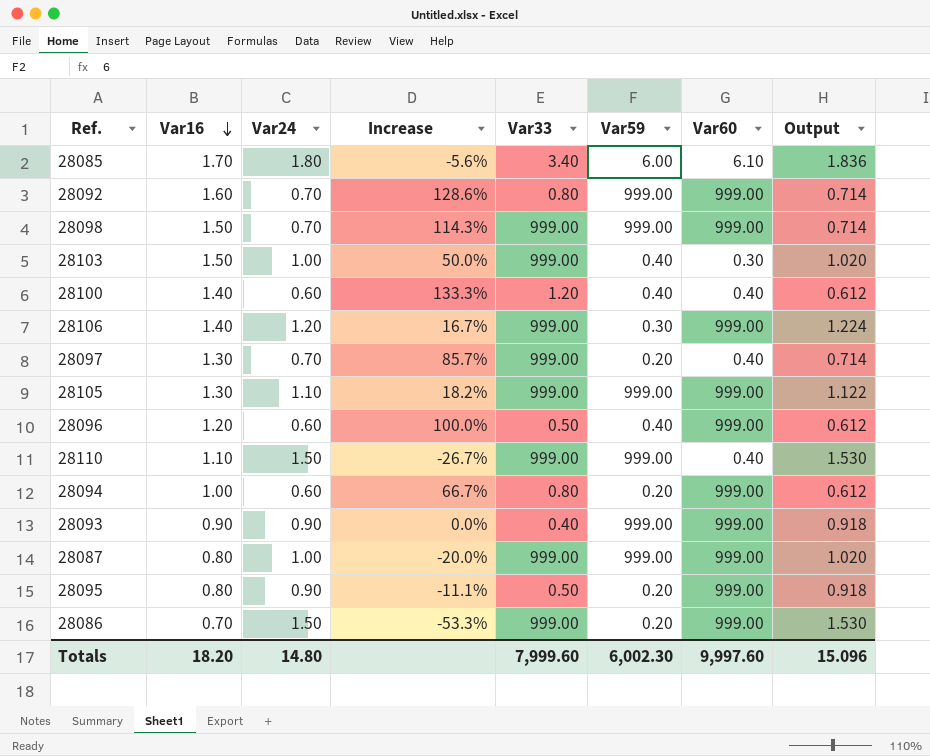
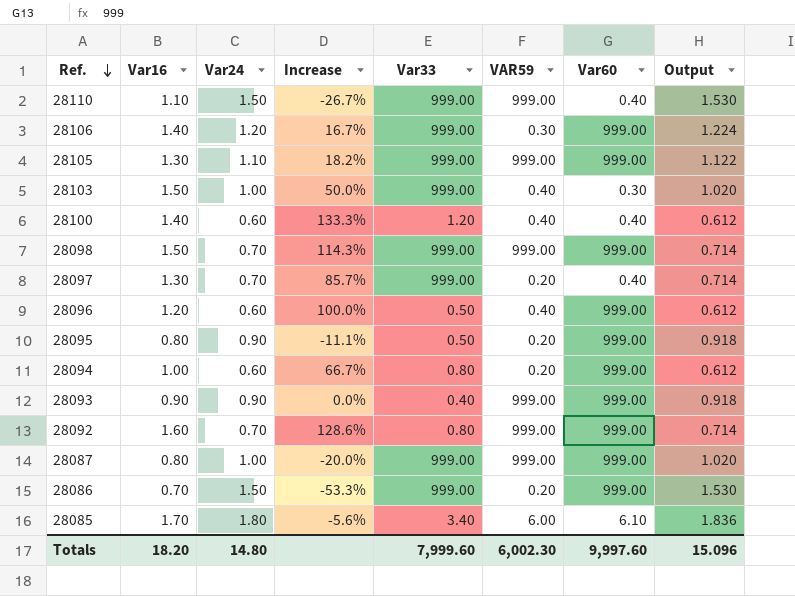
row order: Var16 descending -> Ref. descending
column name: Var59 -> VAR59

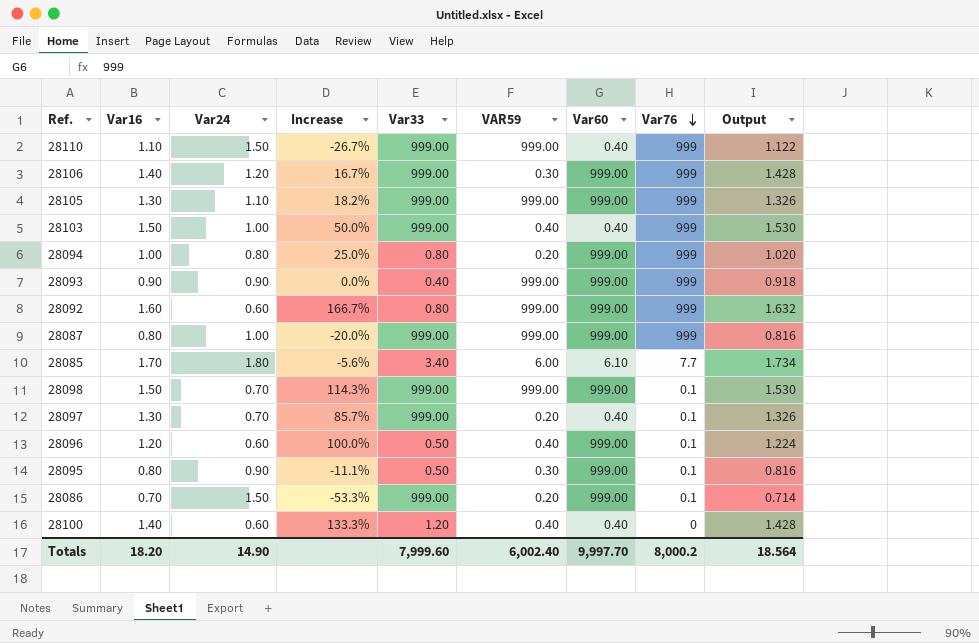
row order: Ref. descending -> Var76 descending
column Var76 | position: none -> 8
column Output | formula: [Var24] * 1.02 -> [Var16] * 1.02
28103 | Var60: 0.30 -> 0.40
28094 | Var24: 0.60 -> 0.80
28094 | Increase: 66.7% -> 25.0%
28092 | Var24: 0.70 -> 0.60
28092 | Increase: 128.6% -> 166.7%
28095 | VAR59: 0.20 -> 0.30
Totals | Var24: 14.80 -> 14.90
Totals | VAR59: 6,002.30 -> 6,002.40
Totals | Var60: 9,997.60 -> 9,997.70
Totals | Output: 15.096 -> 18.564

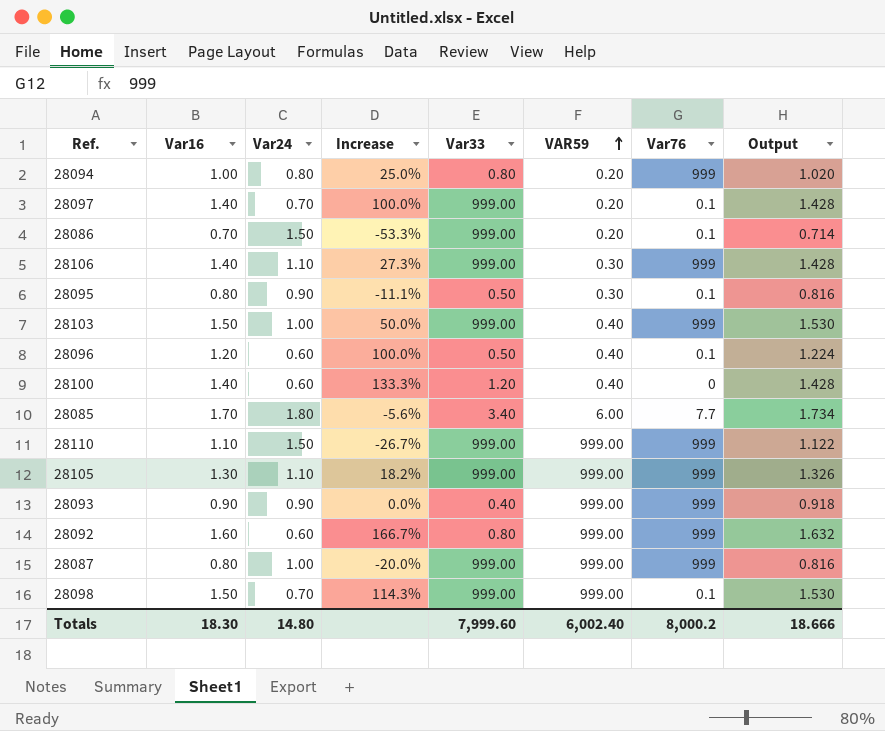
row order: Var76 descending -> VAR59 ascending
column Var60 | position: 7 -> none
28097 | Var16: 1.30 -> 1.40
28097 | Increase: 85.7% -> 100.0%
28097 | Output: 1.326 -> 1.428
28106 | Var24: 1.20 -> 1.10
28106 | Increase: 16.7% -> 27.3%
Totals | Var16: 18.20 -> 18.30
Totals | Var24: 14.90 -> 14.80
Totals | Output: 18.564 -> 18.666

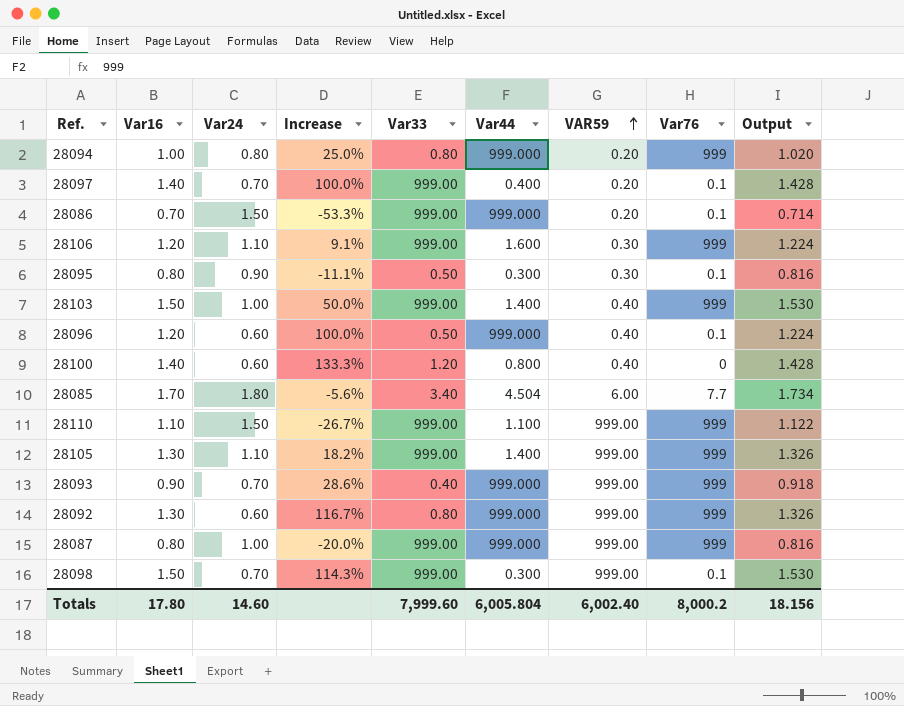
column Var44 | position: none -> 6
28106 | Var16: 1.40 -> 1.20
28106 | Increase: 27.3% -> 9.1%
28106 | Output: 1.428 -> 1.224
28093 | Var24: 0.90 -> 0.70
28093 | Increase: 0.0% -> 28.6%
28092 | Var16: 1.60 -> 1.30
28092 | Increase: 166.7% -> 116.7%
28092 | Output: 1.632 -> 1.326
Totals | Var16: 18.30 -> 17.80
Totals | Var24: 14.80 -> 14.60
Totals | Output: 18.666 -> 18.156

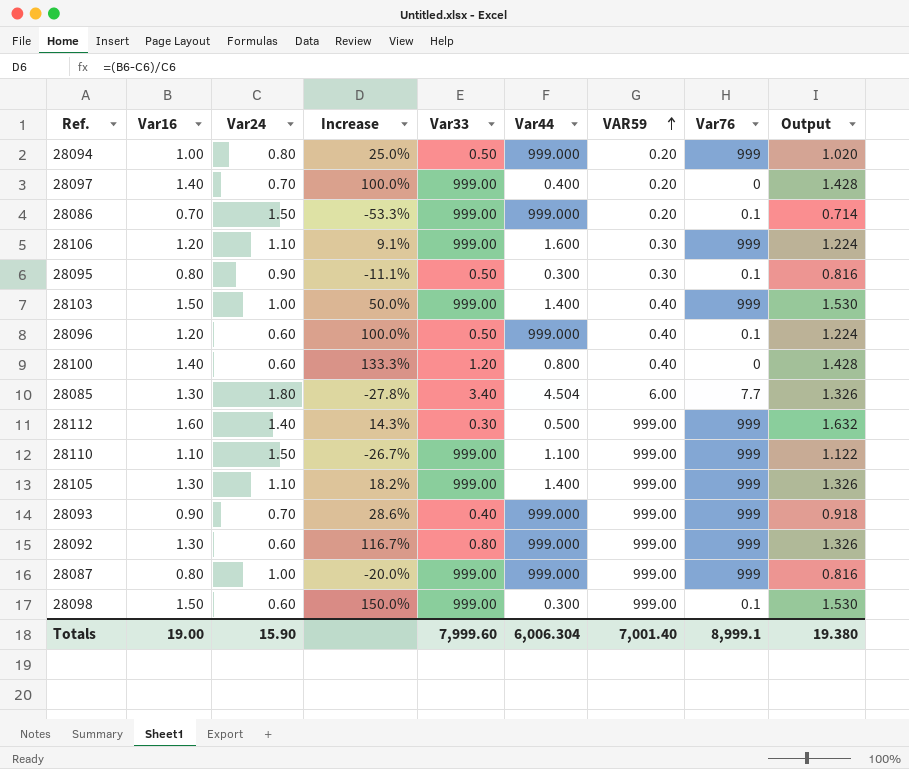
28094 | Var33: 0.80 -> 0.50
28097 | Var76: 0.1 -> 0
28085 | Var16: 1.70 -> 1.30
28085 | Increase: -5.6% -> -27.8%
28085 | Output: 1.734 -> 1.326
row 28112: none -> 1.60 | 1.40 | 14.3% | 0.30 | 0.500 | 999.00 | 999 | 1.632
28098 | Var24: 0.70 -> 0.60
28098 | Increase: 114.3% -> 150.0%
Totals | Var16: 17.80 -> 19.00
Totals | Var24: 14.60 -> 15.90
Totals | Var44: 6,005.804 -> 6,006.304
Totals | VAR59: 6,002.40 -> 7,001.40
Totals | Var76: 8,000.2 -> 8,999.1
Totals | Output: 18.156 -> 19.380

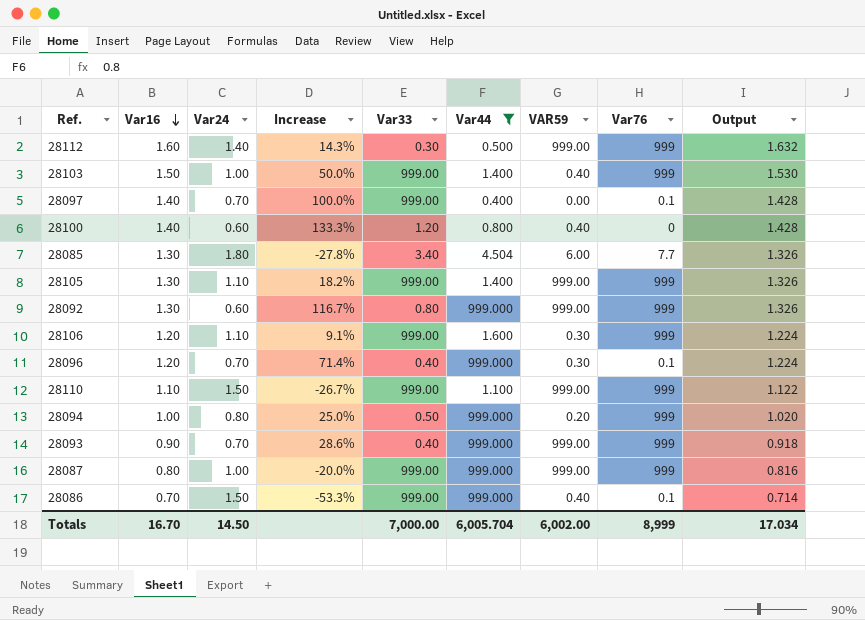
filter: none -> Var44 != 0.300
row order: VAR59 ascending -> Var16 descending
28097 | VAR59: 0.20 -> 0.00
28097 | Var76: 0 -> 0.1
28096 | Var24: 0.60 -> 0.70
28096 | Increase: 100.0% -> 71.4%
28096 | Var33: 0.50 -> 0.40
28096 | VAR59: 0.40 -> 0.30
28086 | VAR59: 0.20 -> 0.40
Totals | Var16: 19.00 -> 16.70
Totals | Var24: 15.90 -> 14.50
Totals | Var33: 7,999.60 -> 7,000.00
Totals | Var44: 6,006.304 -> 6,005.704
Totals | VAR59: 7,001.40 -> 6,002.00
Totals | Var76: 8,999.1 -> 8,999
Totals | Output: 19.380 -> 17.034

